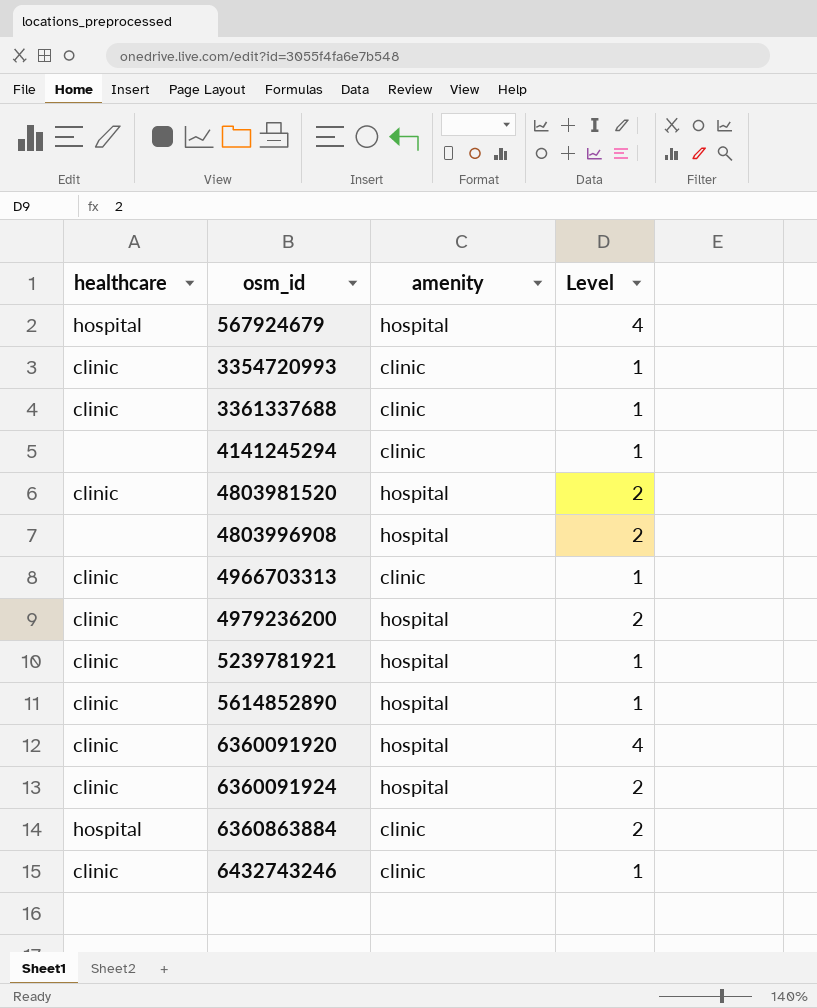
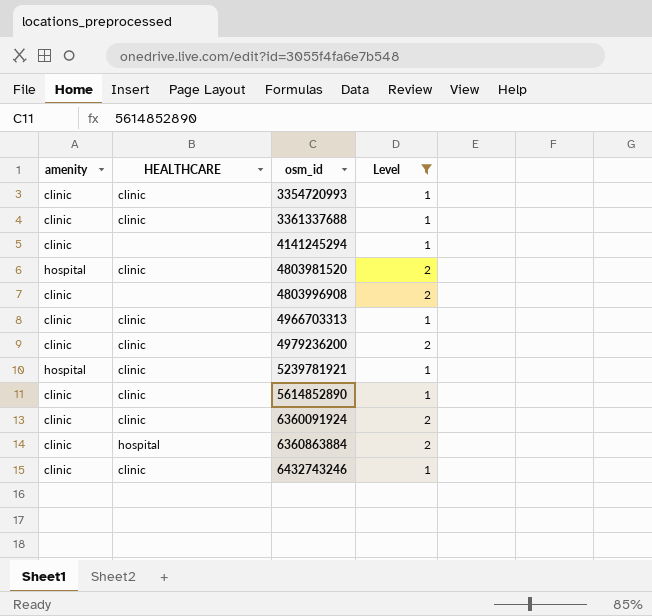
filter: none -> Level != 4
column amenity | position: 3 -> 1
column name: healthcare -> HEALTHCARE
4803996908 | amenity: hospital -> clinic
4979236200 | amenity: hospital -> clinic
5614852890 | amenity: hospital -> clinic
6360091924 | amenity: hospital -> clinic

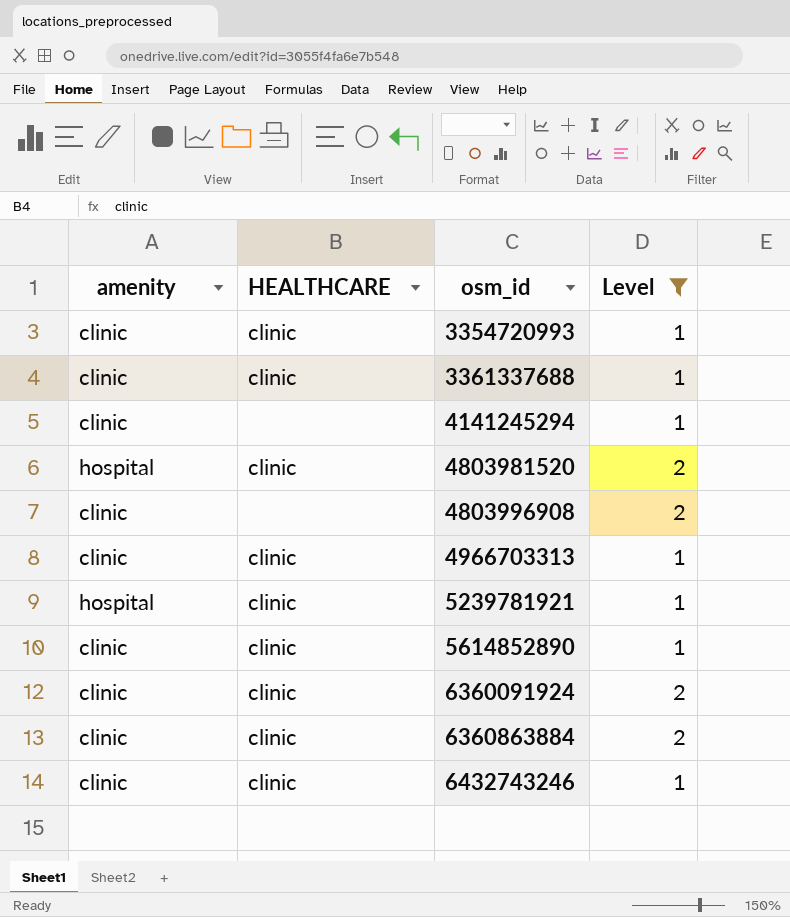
row 4979236200: clinic | clinic | 2 -> none
6360863884 | HEALTHCARE: hospital -> clinic

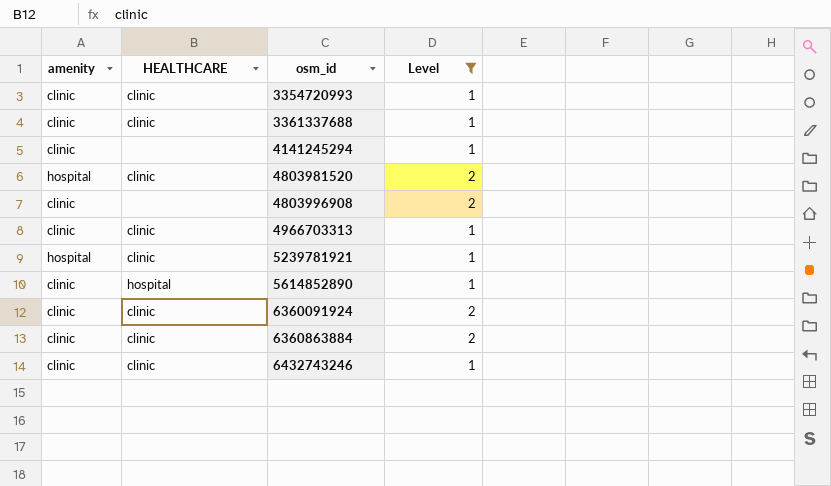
5614852890 | HEALTHCARE: clinic -> hospital

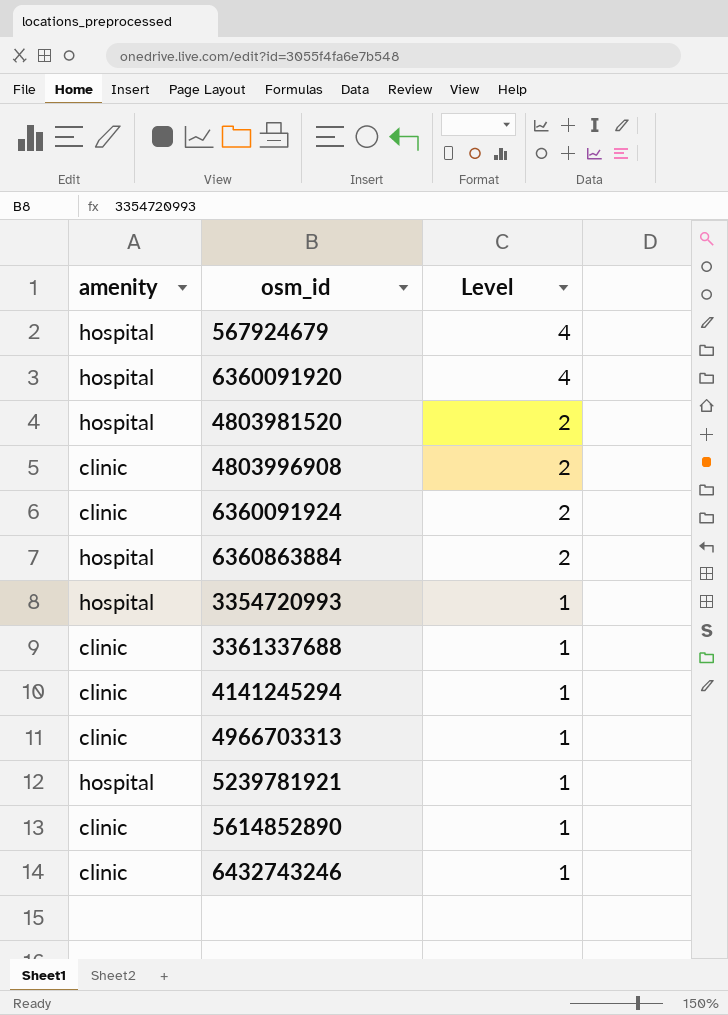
filter: Level != 4 -> none
row order: osm_id ascending -> Level descending
column HEALTHCARE | position: 2 -> none
6360863884 | amenity: clinic -> hospital
3354720993 | amenity: clinic -> hospital

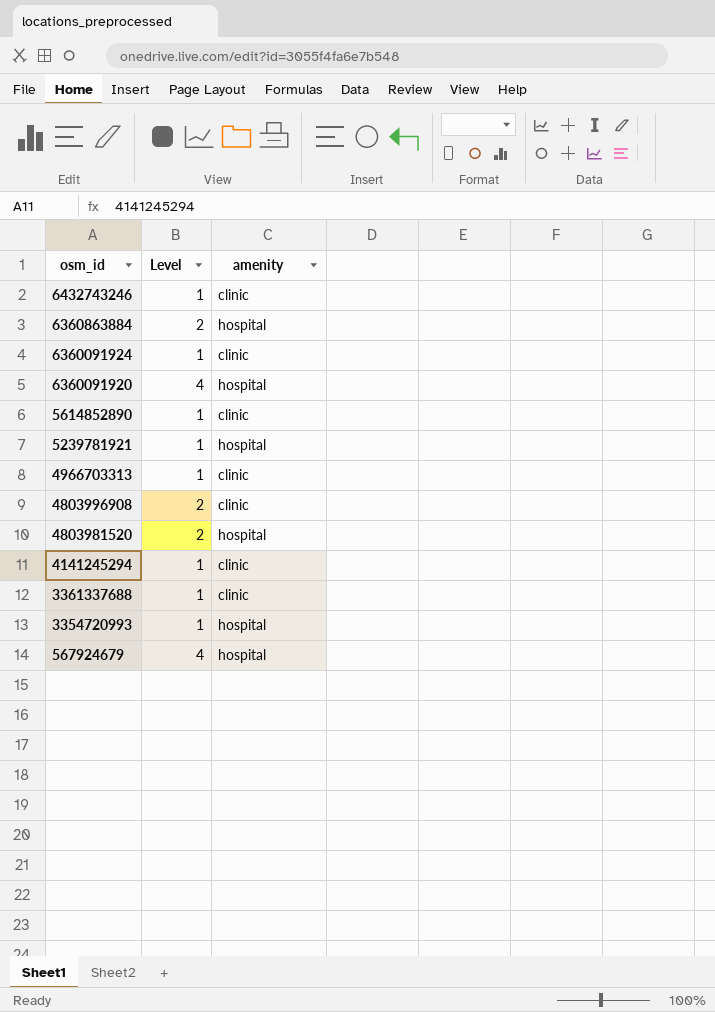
row order: Level descending -> osm_id descending
column amenity | position: 1 -> 3
6360091924 | Level: 2 -> 1

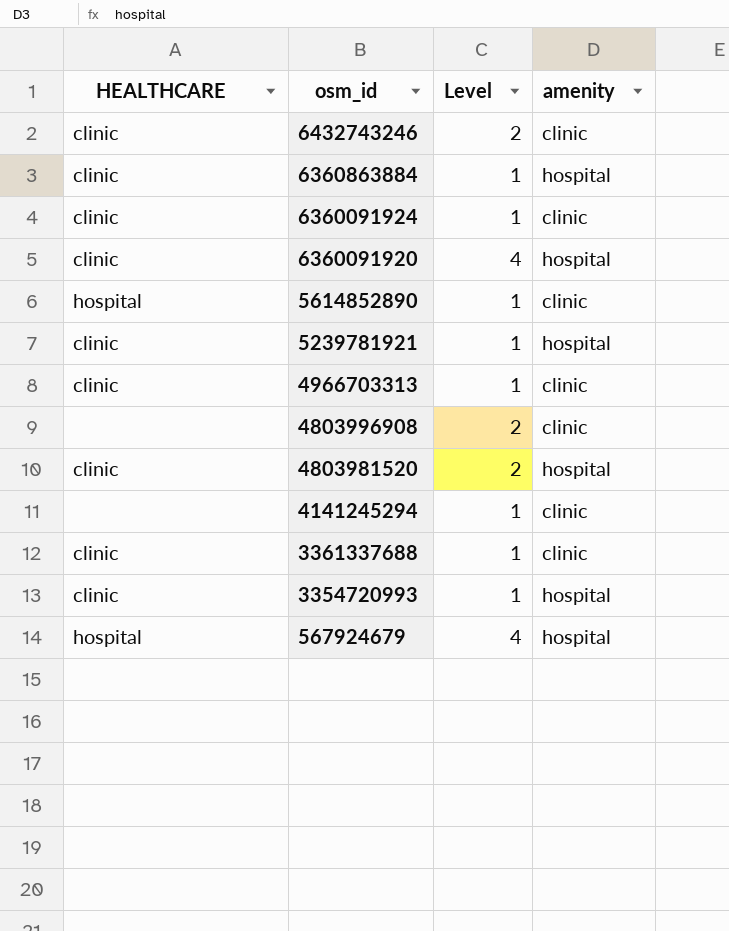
column HEALTHCARE | position: none -> 1
6432743246 | Level: 1 -> 2
6360863884 | Level: 2 -> 1

